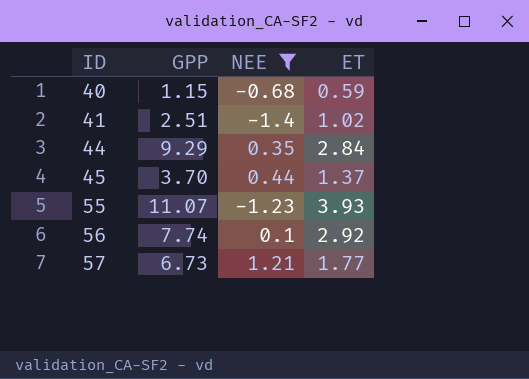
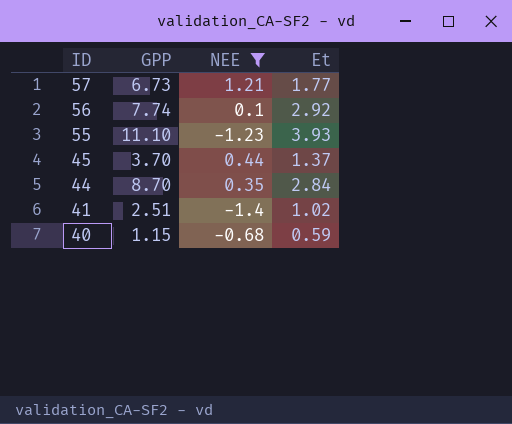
row order: ID ascending -> ID descending
column name: ET -> Et
55 | GPP: 11.07 -> 11.10
44 | GPP: 9.29 -> 8.70

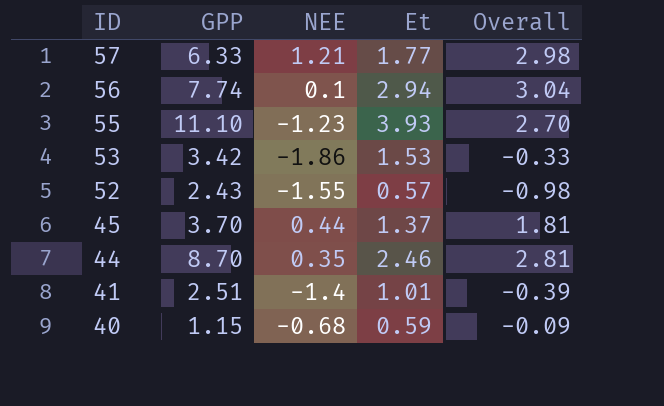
filter: NEE >= -1.4 -> none
column Overall | formula: none -> [NEE] + [Et]
57 | GPP: 6.73 -> 6.33
56 | Et: 2.92 -> 2.94
44 | Et: 2.84 -> 2.46
41 | Et: 1.02 -> 1.01

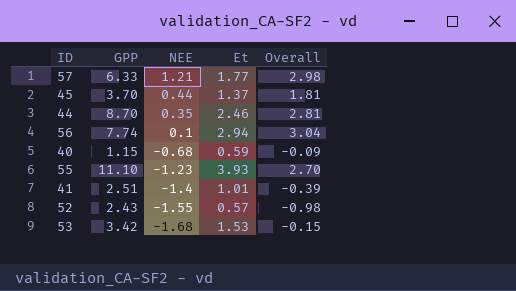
row order: ID descending -> NEE descending
53 | NEE: -1.86 -> -1.68
53 | Overall: -0.33 -> -0.15

